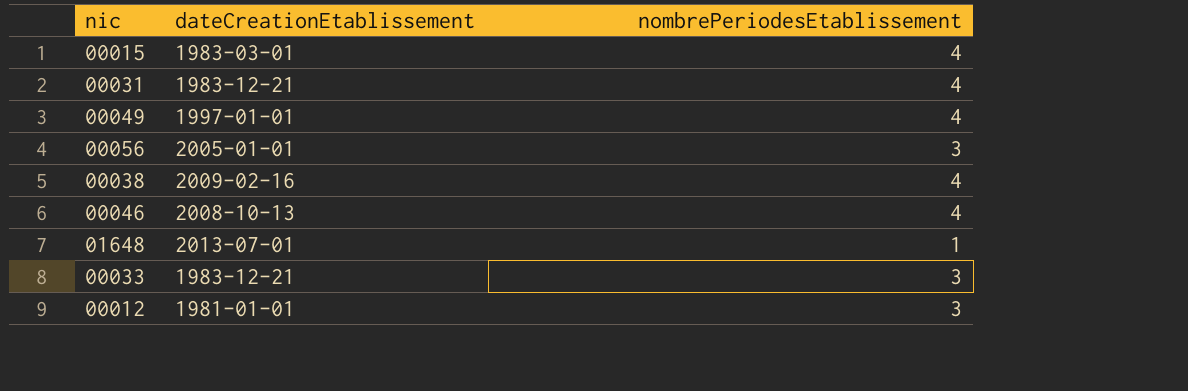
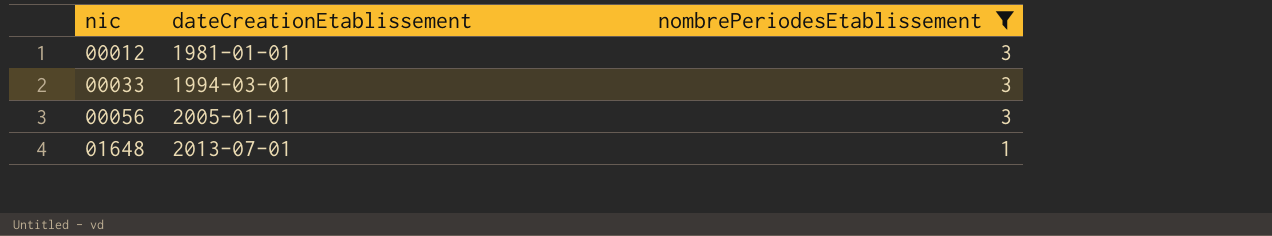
filter: none -> nombrePeriodesEtablissement != 4
row order: none -> nic ascending
00033 | dateCreationEtablissement: 1983-12-21 -> 1994-03-01

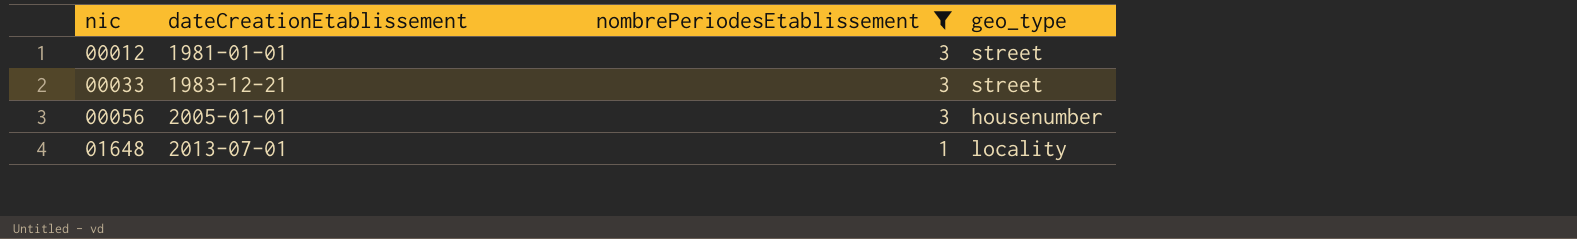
column geo_type | position: none -> 4
00033 | dateCreationEtablissement: 1994-03-01 -> 1983-12-21

